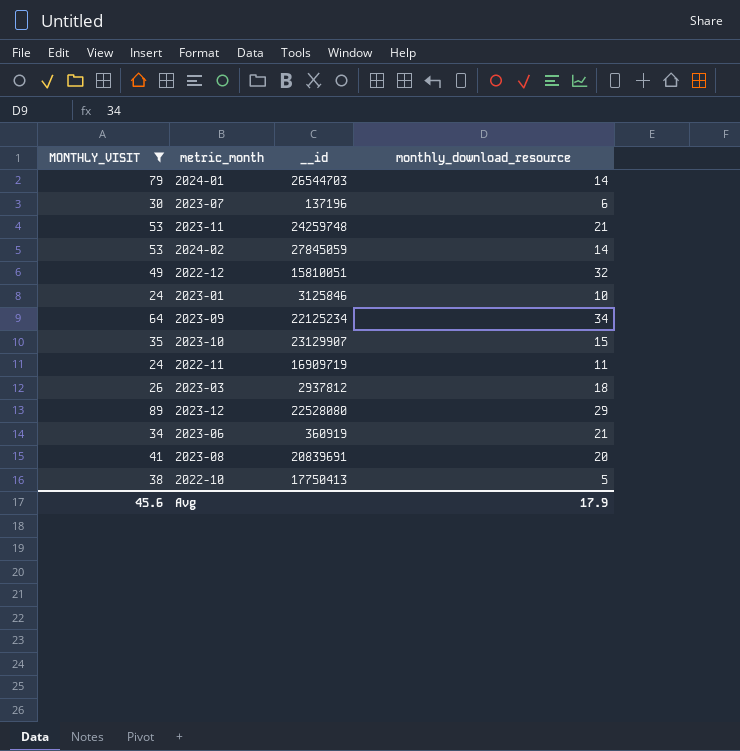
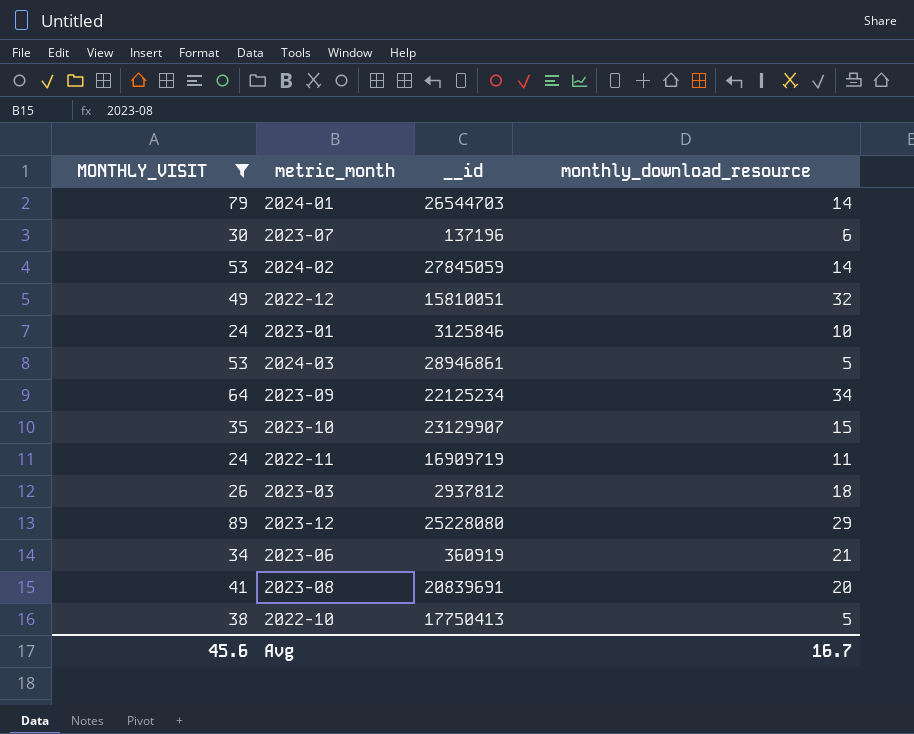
row 2023-11: 53 | 24259748 | 21 -> none
row 2024-03: none -> 53 | 28946861 | 5
2023-12 | __id: 22528080 -> 25228080
Avg | monthly_download_resource: 17.9 -> 16.7

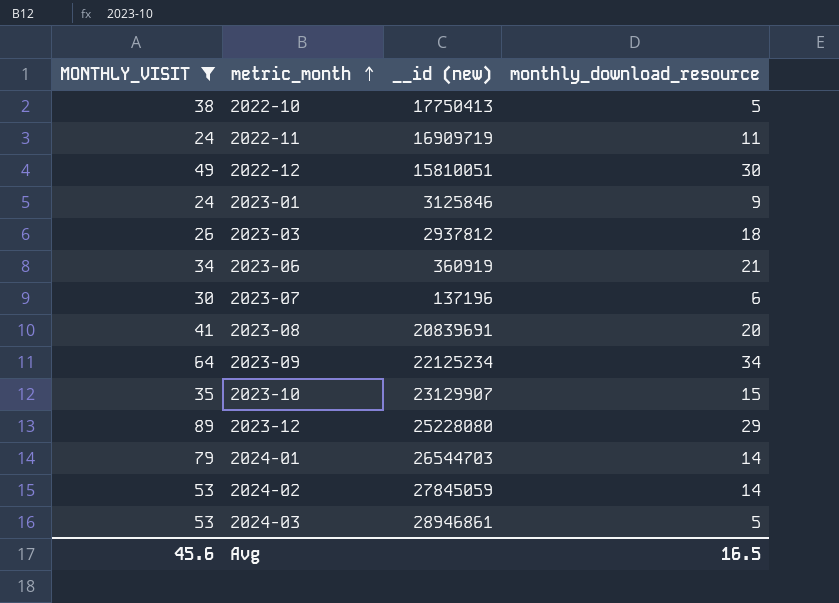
row order: none -> metric_month ascending
column name: __id -> __id (new)
2022-12 | monthly_download_resource: 32 -> 30
2023-01 | monthly_download_resource: 10 -> 9
Avg | monthly_download_resource: 16.7 -> 16.5

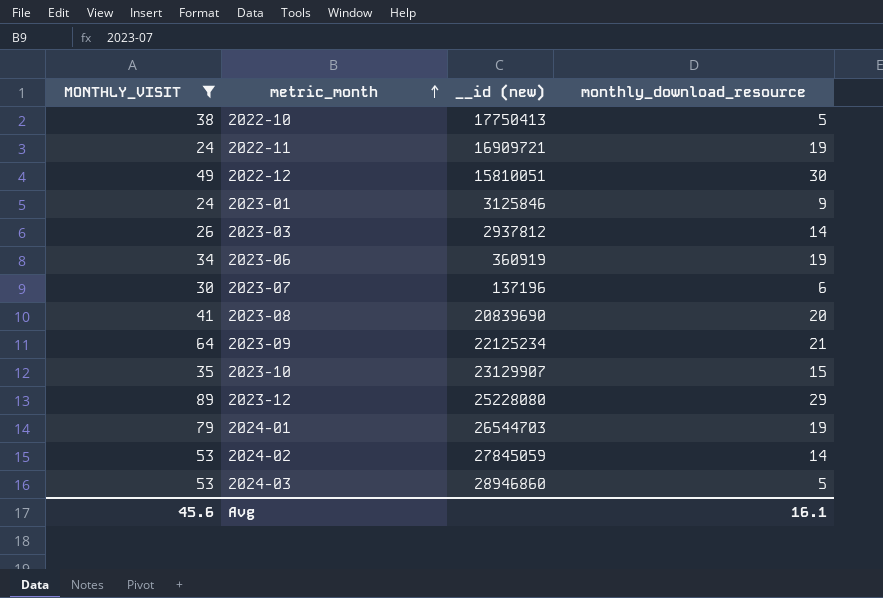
2022-11 | __id (new): 16909719 -> 16909721
2022-11 | monthly_download_resource: 11 -> 19
2023-03 | monthly_download_resource: 18 -> 14
2023-06 | monthly_download_resource: 21 -> 19
2023-08 | __id (new): 20839691 -> 20839690
2023-09 | monthly_download_resource: 34 -> 21
2024-01 | monthly_download_resource: 14 -> 19
2024-03 | __id (new): 28946861 -> 28946860
Avg | monthly_download_resource: 16.5 -> 16.1

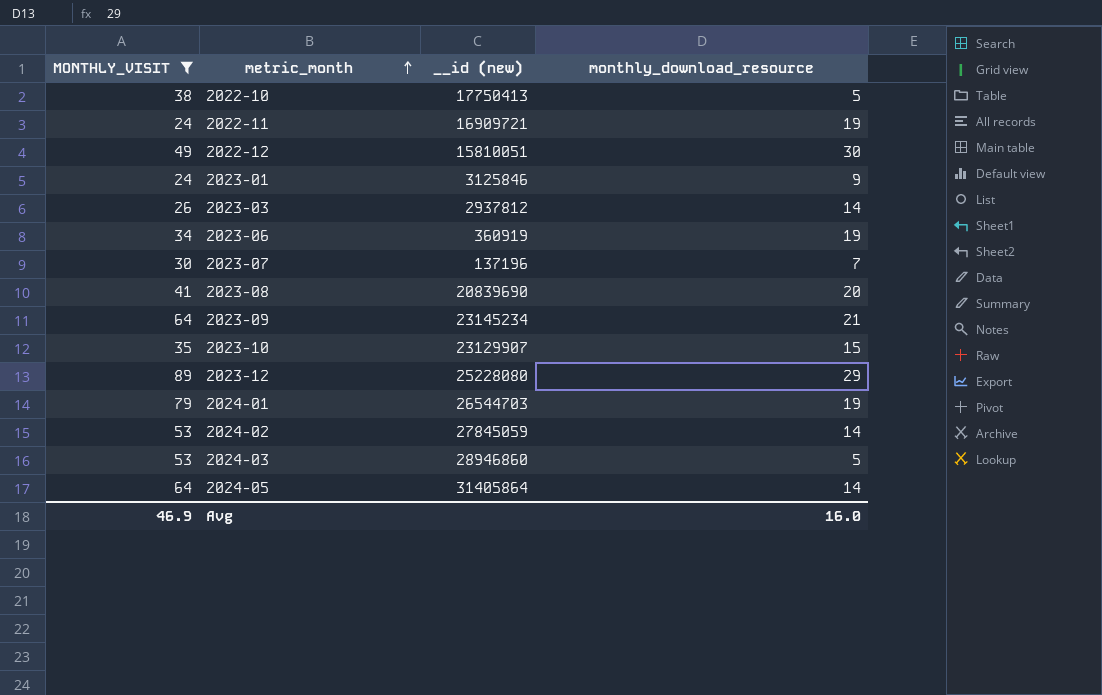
2023-07 | monthly_download_resource: 6 -> 7
2023-09 | __id (new): 22125234 -> 23145234
row 2024-05: none -> 64 | 31405864 | 14
Avg | MONTHLY_VISIT: 45.6 -> 46.9
Avg | monthly_download_resource: 16.1 -> 16.0

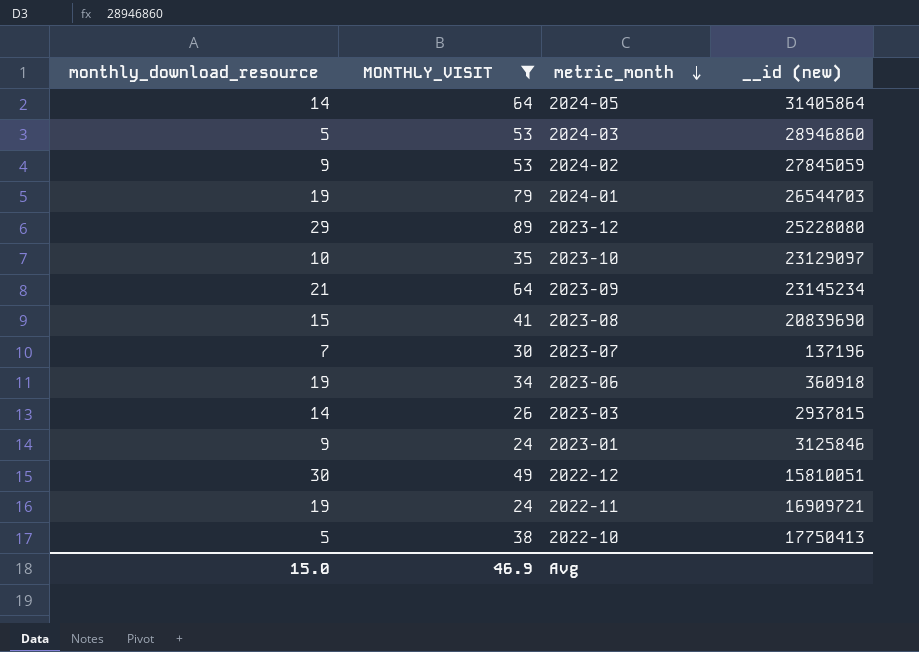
row order: metric_month ascending -> metric_month descending
column monthly_download_resource | position: 4 -> 1
2024-02 | monthly_download_resource: 14 -> 9
2023-10 | monthly_download_resource: 15 -> 10
2023-10 | __id (new): 23129907 -> 23129097
2023-08 | monthly_download_resource: 20 -> 15
2023-06 | __id (new): 360919 -> 360918
2023-03 | __id (new): 2937812 -> 2937815
Avg | monthly_download_resource: 16.0 -> 15.0

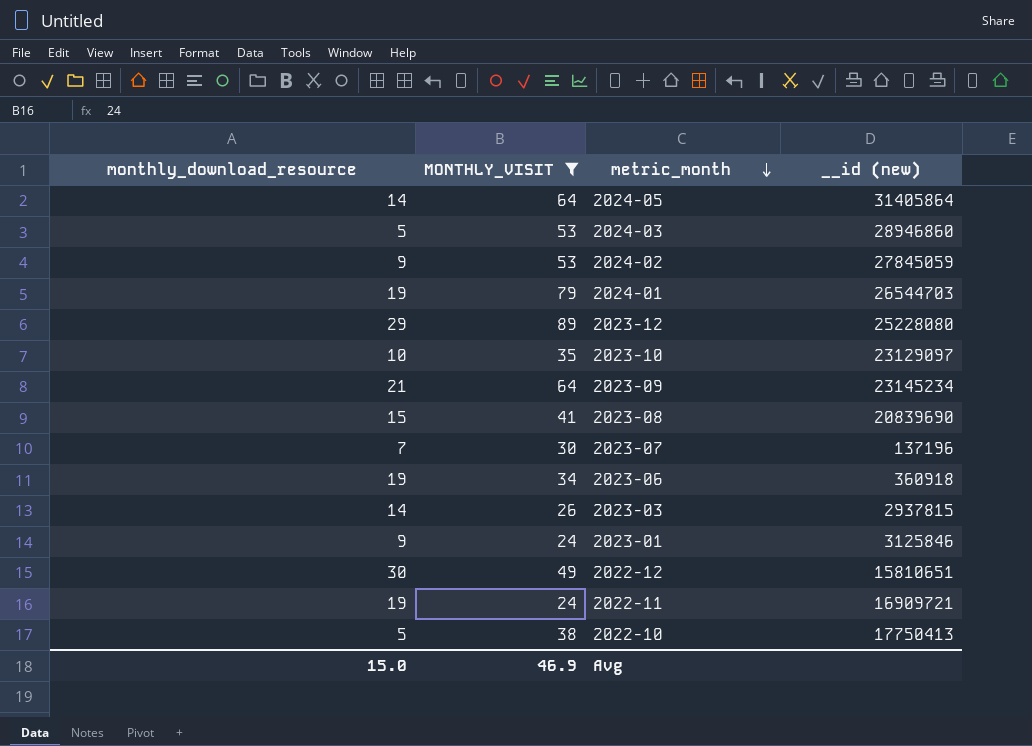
2022-12 | __id (new): 15810051 -> 15810651

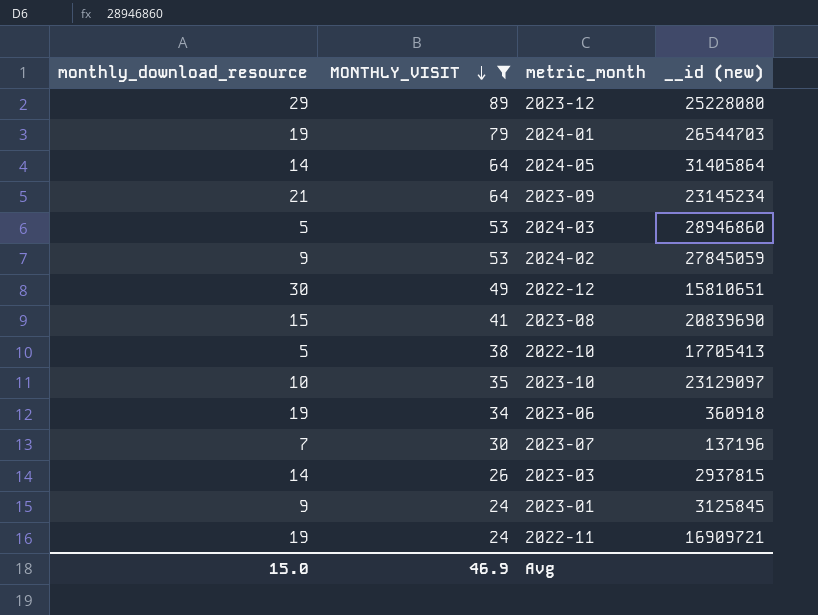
row order: metric_month descending -> MONTHLY_VISIT descending
2022-10 | __id (new): 17750413 -> 17705413
2023-01 | __id (new): 3125846 -> 3125845

